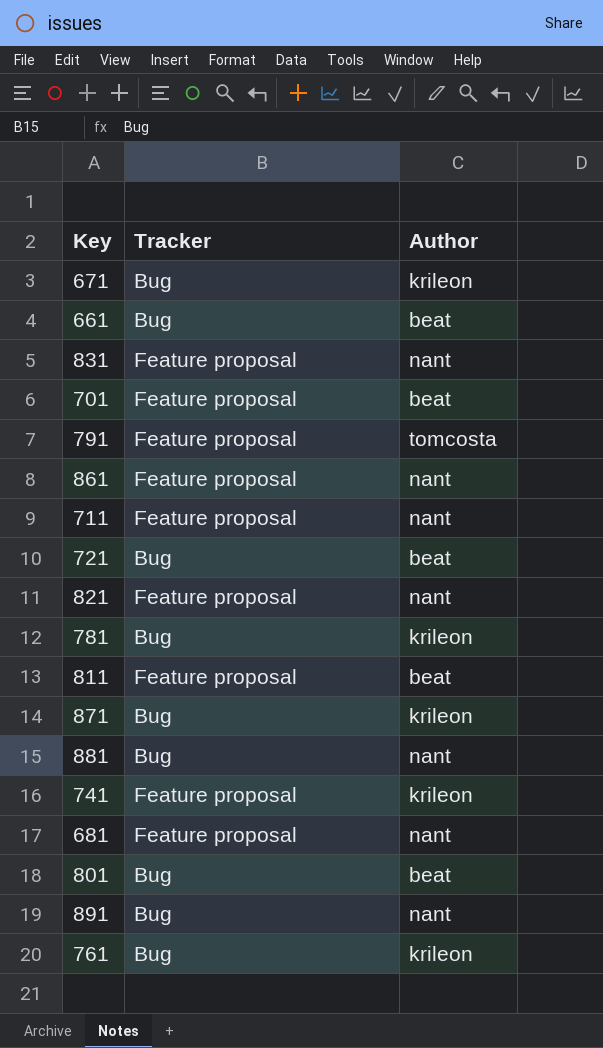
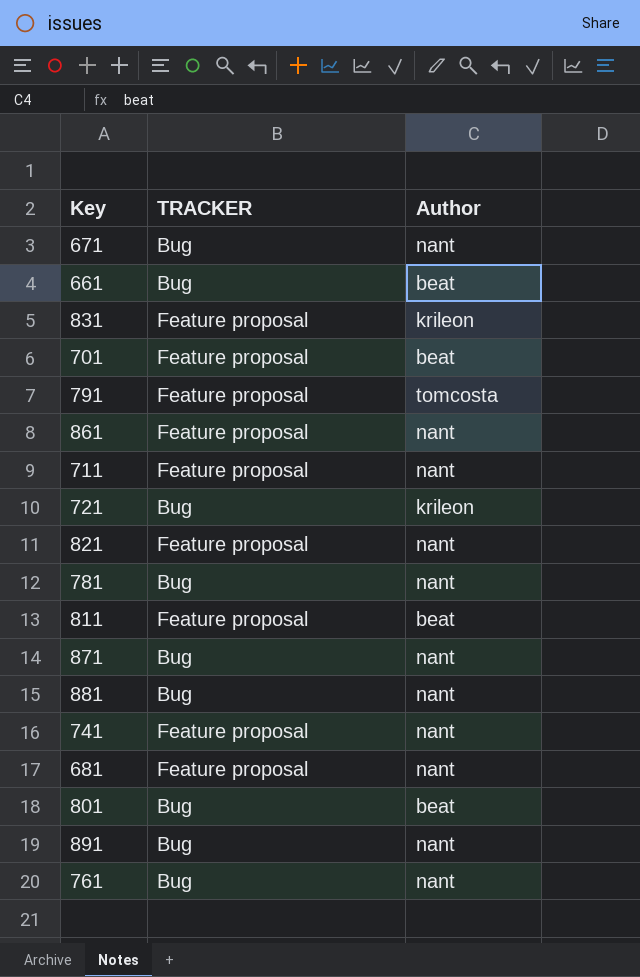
column name: Tracker -> TRACKER
671 | Author: krileon -> nant
831 | Author: nant -> krileon
721 | Author: beat -> krileon
781 | Author: krileon -> nant
871 | Author: krileon -> nant
741 | Author: krileon -> nant
761 | Author: krileon -> nant

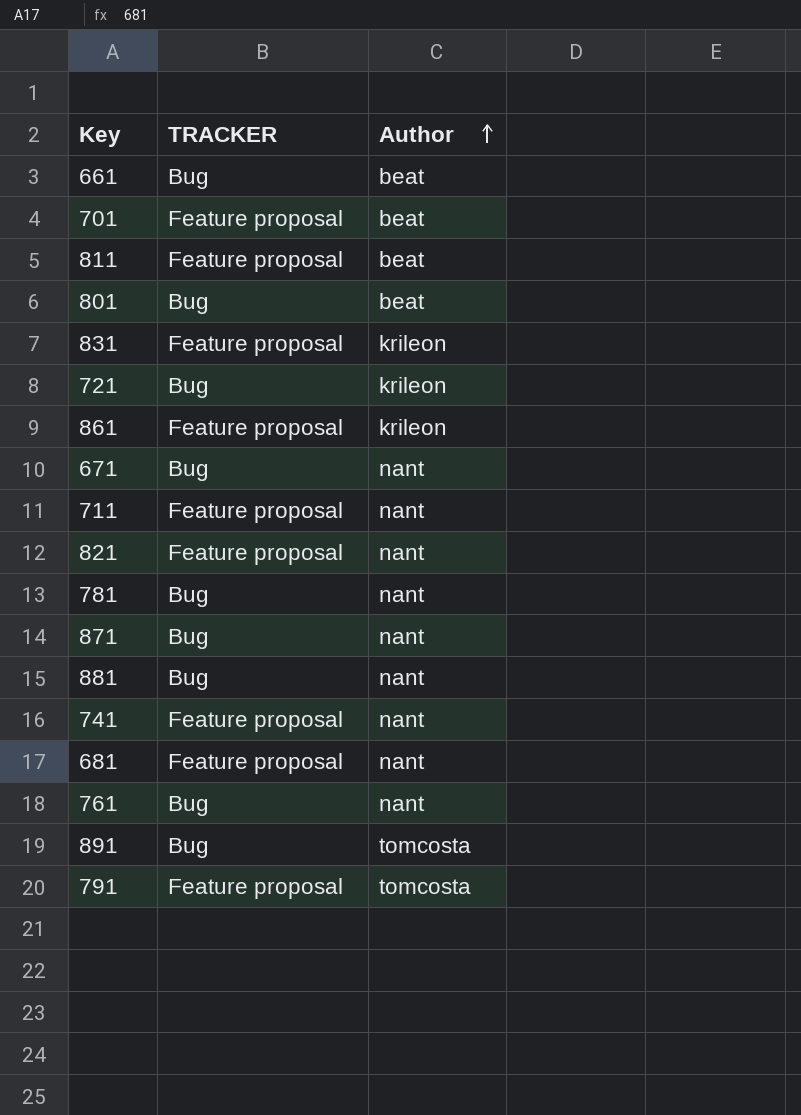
row order: none -> Author ascending
861 | Author: nant -> krileon
891 | Author: nant -> tomcosta

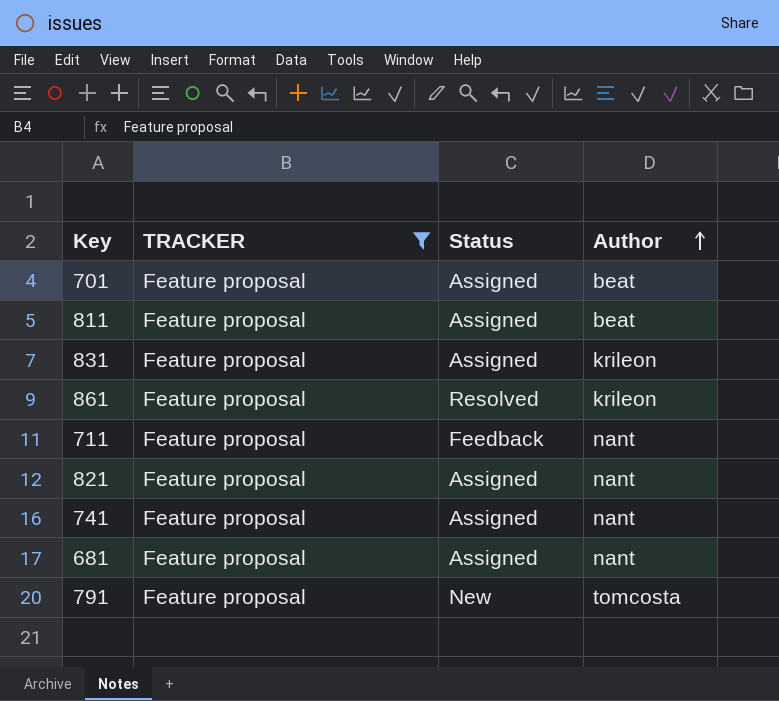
filter: none -> TRACKER = Feature proposal
column Status | position: none -> 3

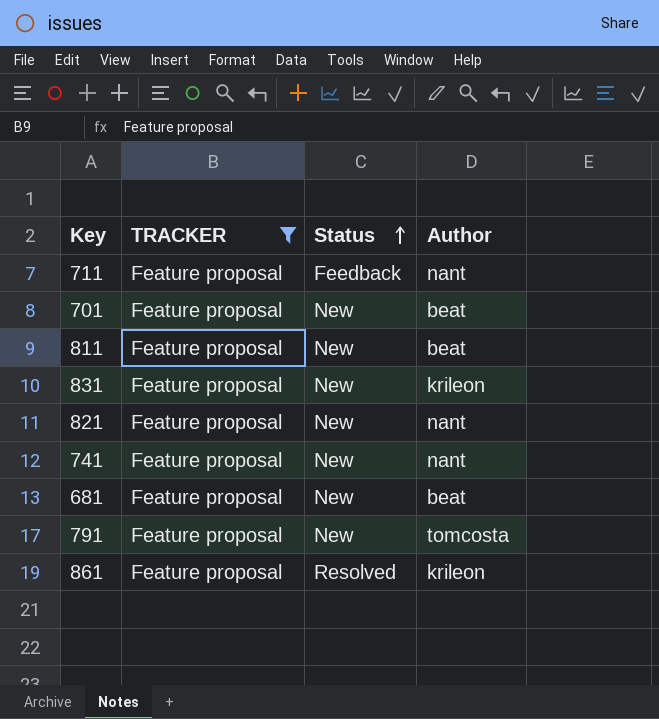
row order: Author ascending -> Status ascending
701 | Status: Assigned -> New
811 | Status: Assigned -> New
831 | Status: Assigned -> New
821 | Status: Assigned -> New
741 | Status: Assigned -> New
681 | Status: Assigned -> New
681 | Author: nant -> beat

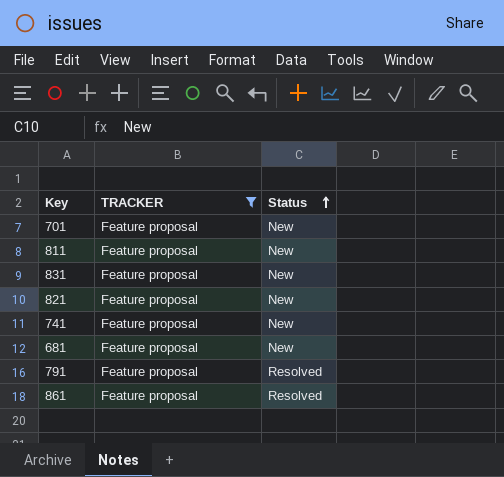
column Author | position: 4 -> none
row 711: Feature proposal | Feedback | nant -> none
791 | Status: New -> Resolved

